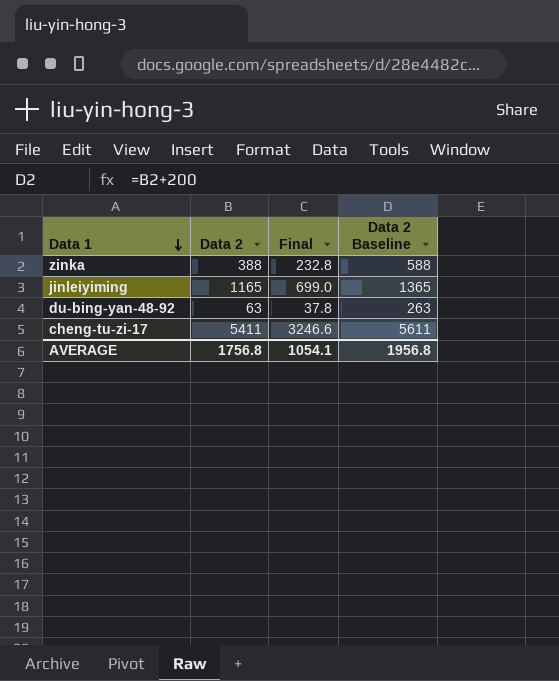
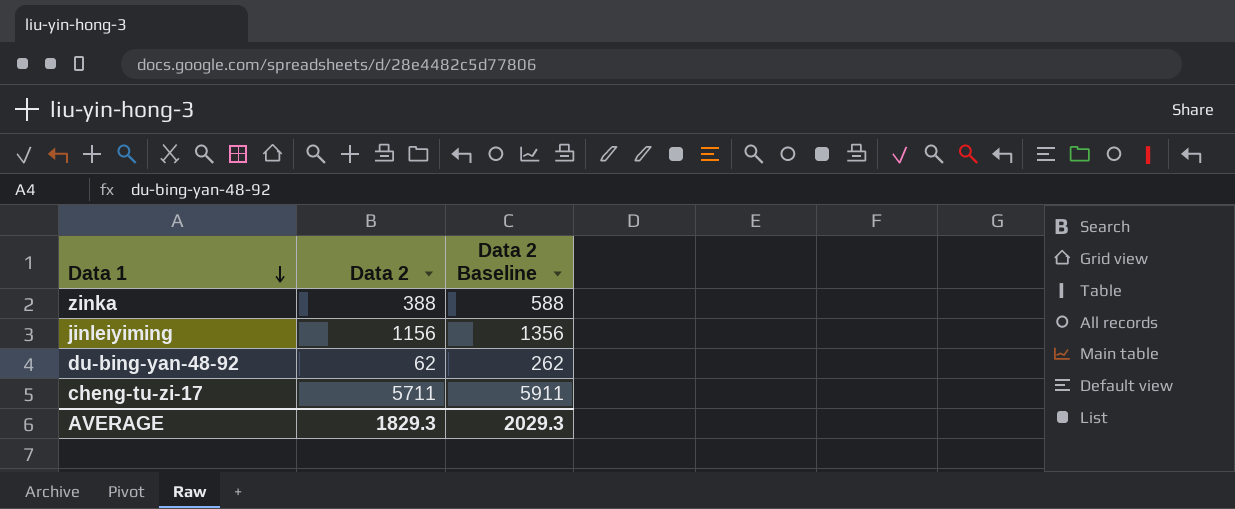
column Final | formula: [Data 2] * 0.6 -> none
jinleiyiming | Data 2: 1165 -> 1156
jinleiyiming | Data 2 Baseline: 1365 -> 1356
du-bing-yan-48-92 | Data 2: 63 -> 62
du-bing-yan-48-92 | Data 2 Baseline: 263 -> 262
cheng-tu-zi-17 | Data 2: 5411 -> 5711
cheng-tu-zi-17 | Data 2 Baseline: 5611 -> 5911
AVERAGE | Data 2: 1756.8 -> 1829.3
AVERAGE | Data 2 Baseline: 1956.8 -> 2029.3

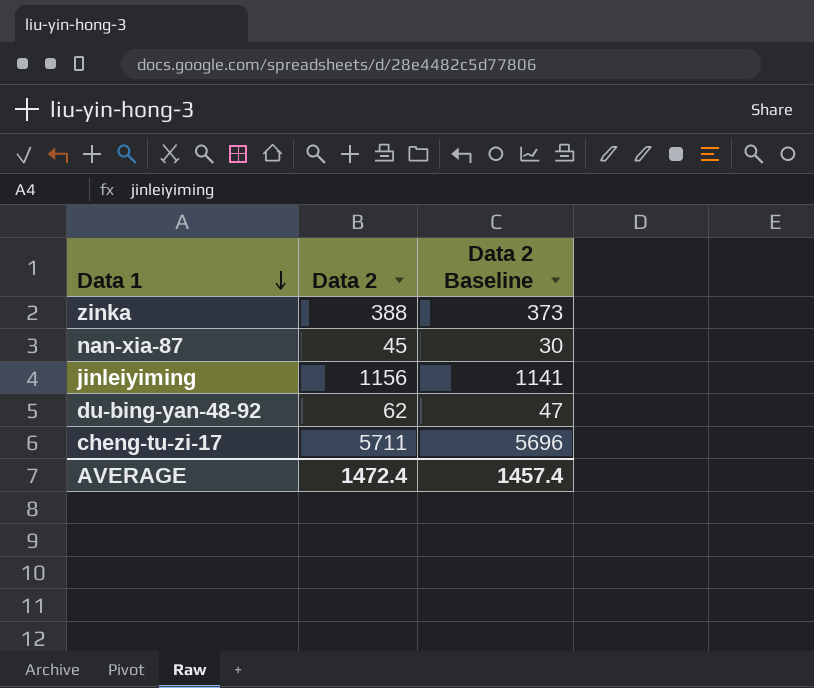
column Data 2 Baseline | formula: [Data 2] + 200 -> [Data 2] - 15
row nan-xia-87: none -> 45 | 30
AVERAGE | Data 2: 1829.3 -> 1472.4
AVERAGE | Data 2 Baseline: 2029.3 -> 1457.4

